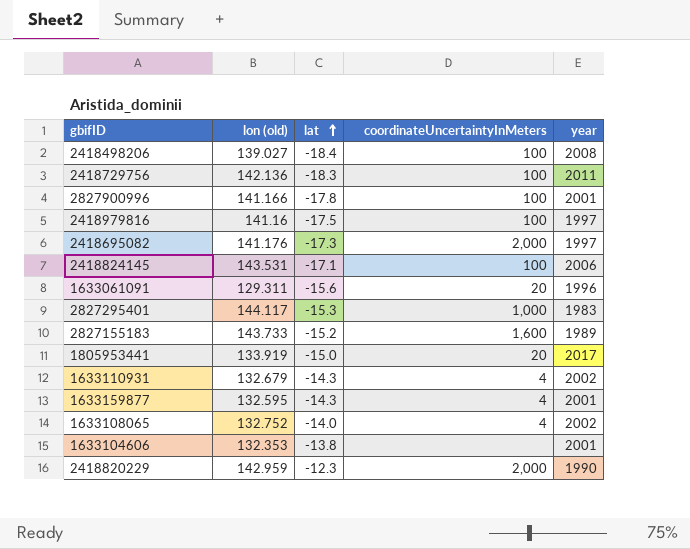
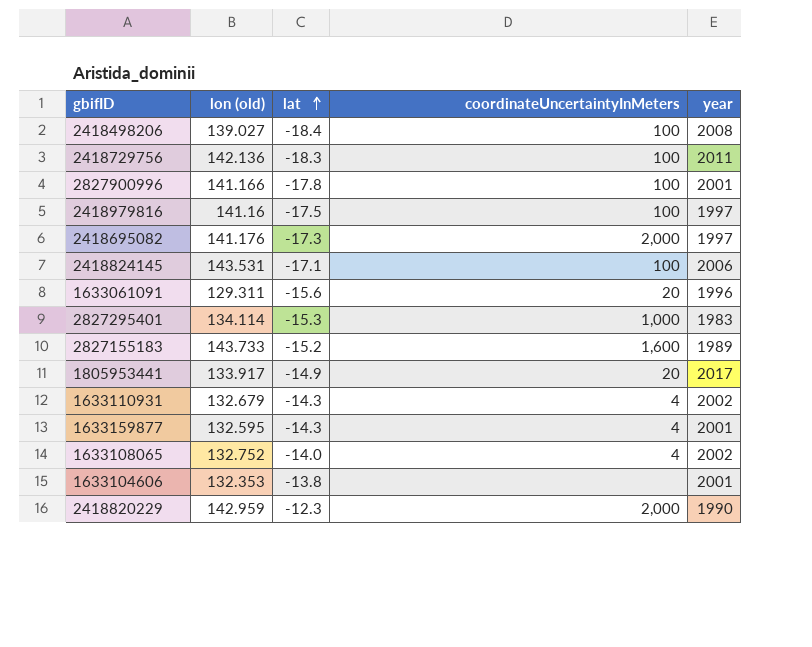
2827295401 | lon (old): 144.117 -> 134.114
1805953441 | lon (old): 133.919 -> 133.917
1805953441 | lat: -15.0 -> -14.9

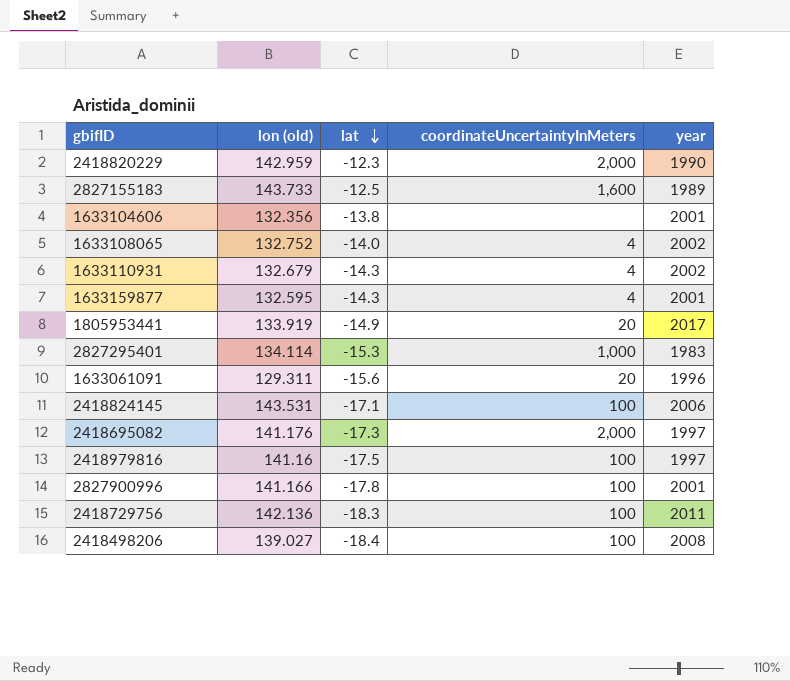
row order: lat ascending -> lat descending
2827155183 | lat: -15.2 -> -12.5
1633104606 | lon (old): 132.353 -> 132.356
1805953441 | lon (old): 133.917 -> 133.919

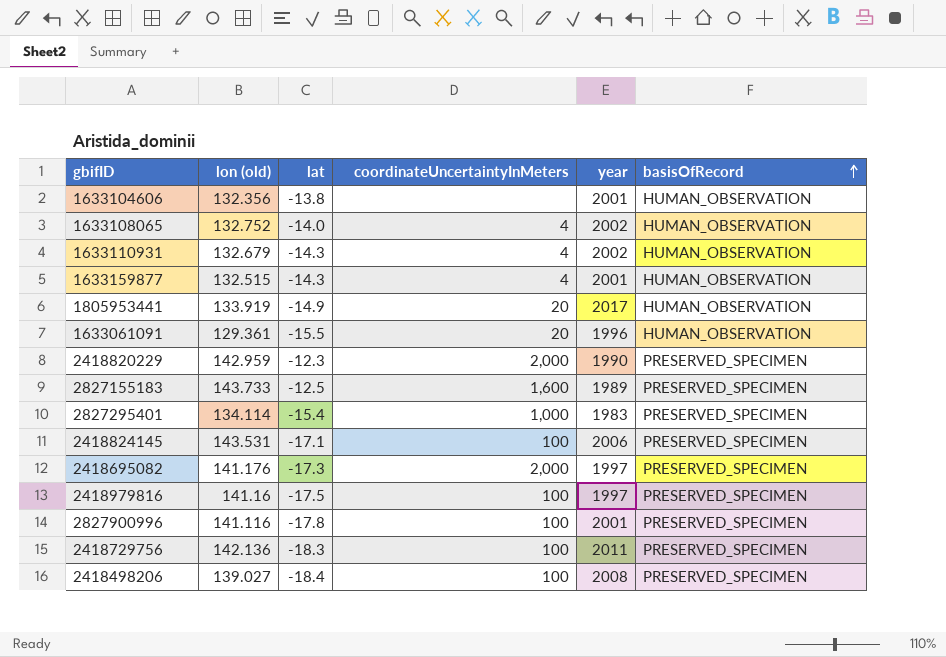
row order: lat descending -> basisOfRecord ascending
column basisOfRecord | position: none -> 6
1633159877 | lon (old): 132.595 -> 132.515
1633061091 | lon (old): 129.311 -> 129.361
1633061091 | lat: -15.6 -> -15.5
2827295401 | lat: -15.3 -> -15.4
2827900996 | lon (old): 141.166 -> 141.116

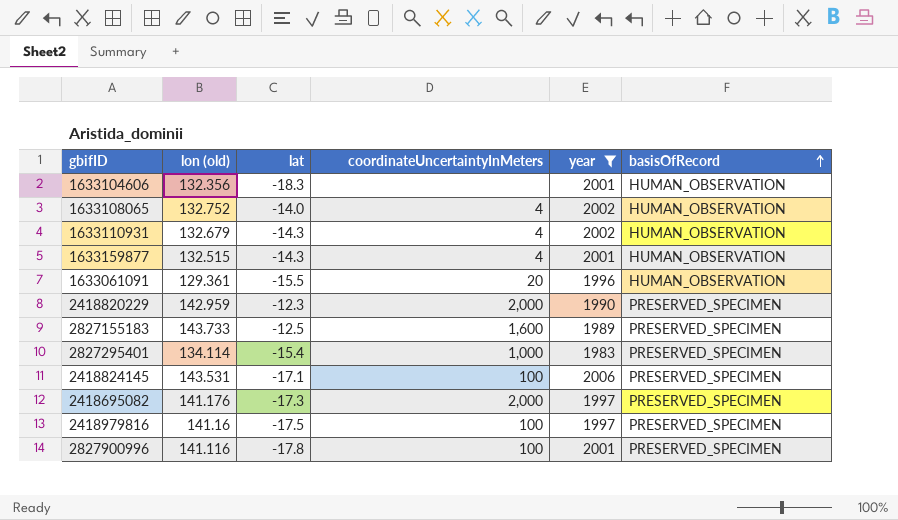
filter: none -> year <= 2006
1633104606 | lat: -13.8 -> -18.3

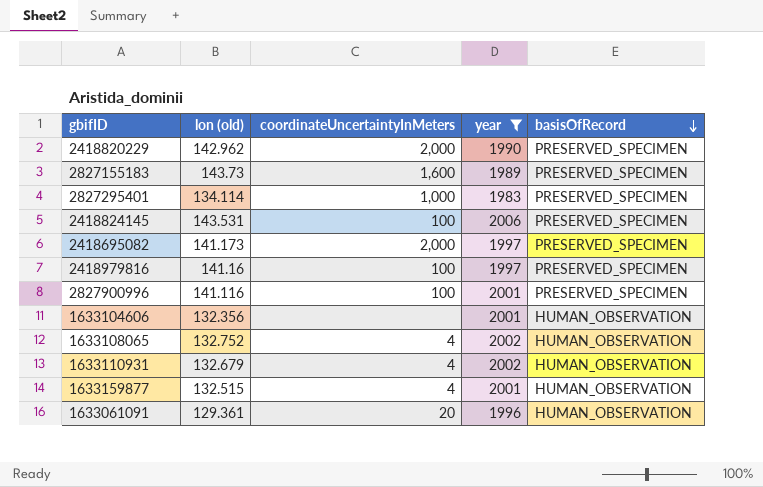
row order: basisOfRecord ascending -> basisOfRecord descending
column lat | position: 3 -> none
2418820229 | lon (old): 142.959 -> 142.962
2827155183 | lon (old): 143.733 -> 143.73
2418695082 | lon (old): 141.176 -> 141.173

